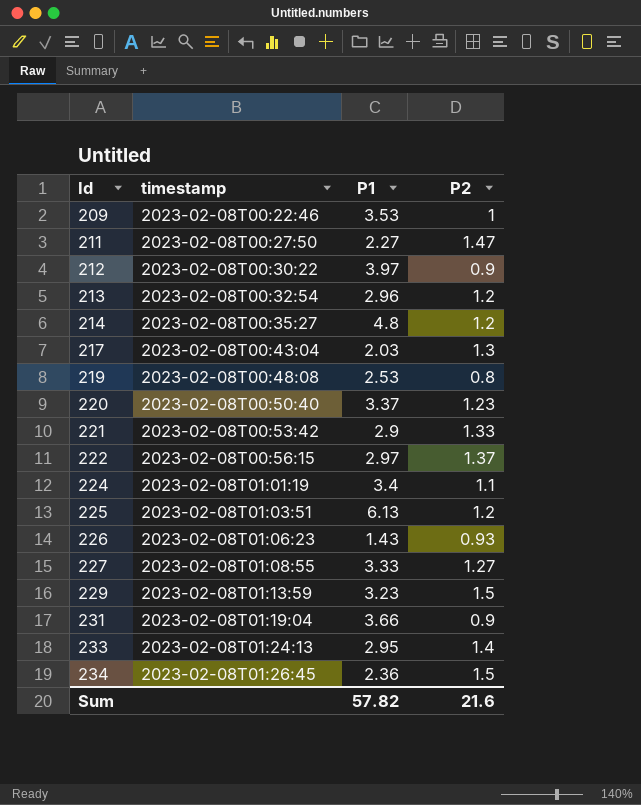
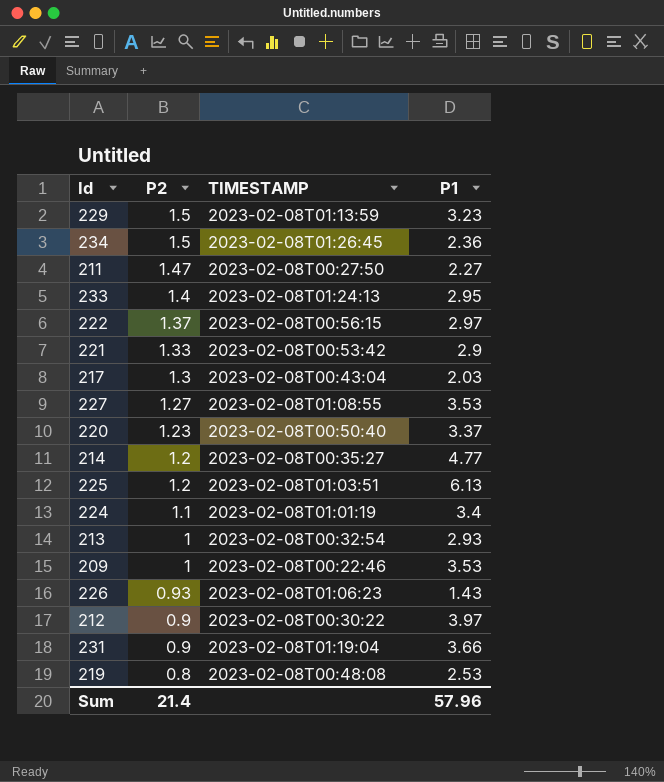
row order: Id ascending -> P2 descending
column P2 | position: 4 -> 2
column name: timestamp -> TIMESTAMP
227 | P1: 3.33 -> 3.53
214 | P1: 4.8 -> 4.77
213 | P2: 1.2 -> 1
213 | P1: 2.96 -> 2.93
Sum | P2: 21.6 -> 21.4
Sum | P1: 57.82 -> 57.96

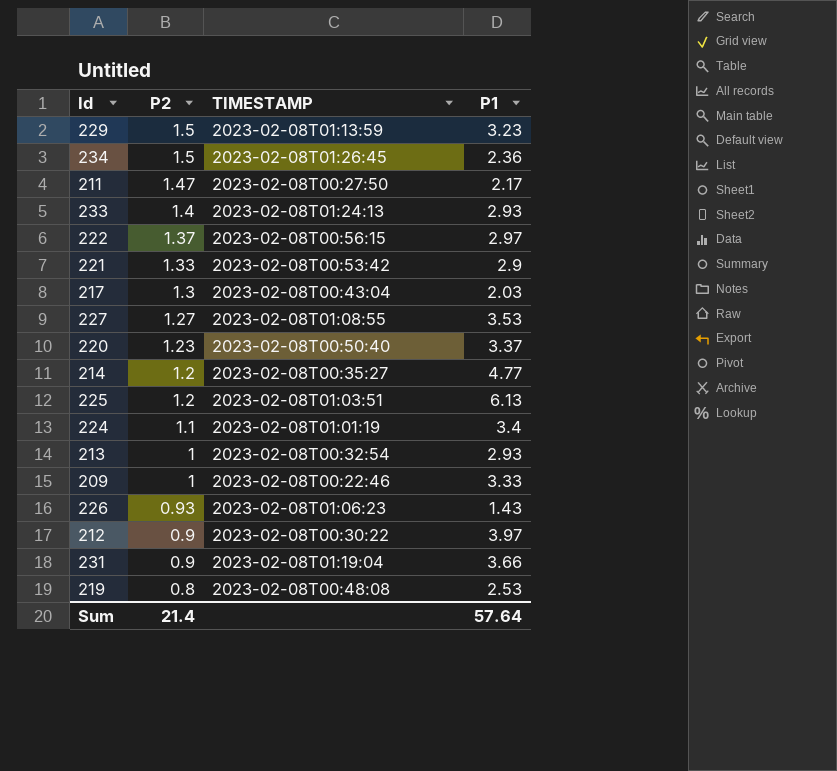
211 | P1: 2.27 -> 2.17
233 | P1: 2.95 -> 2.93
209 | P1: 3.53 -> 3.33
Sum | P1: 57.96 -> 57.64

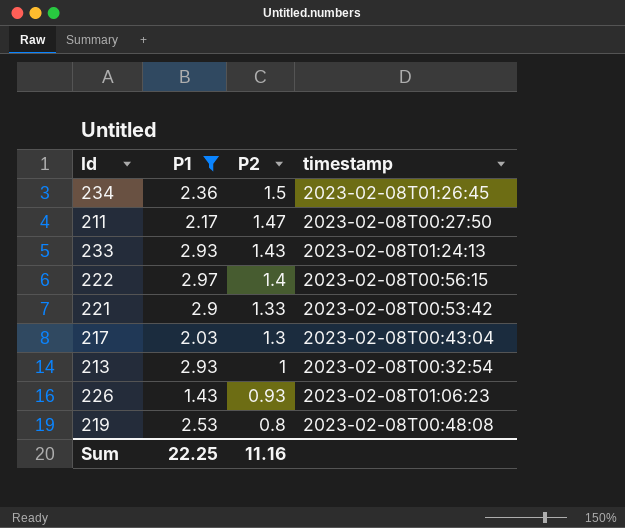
filter: none -> P1 <= 2.97
column P1 | position: 4 -> 2
column name: TIMESTAMP -> timestamp
233 | P2: 1.4 -> 1.43
222 | P2: 1.37 -> 1.4
Sum | P1: 57.64 -> 22.25
Sum | P2: 21.4 -> 11.16

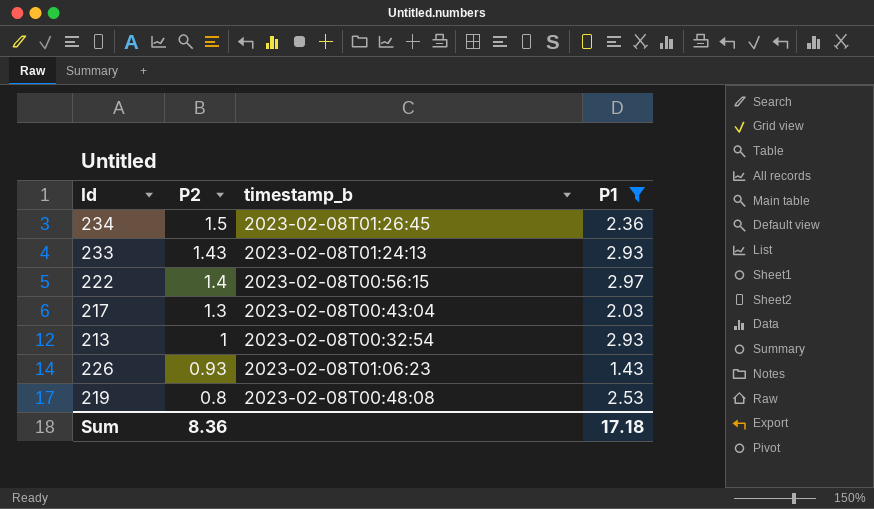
column name: timestamp -> timestamp_b
column P1 | position: 2 -> 4
row 211: 2.17 | 1.47 | 2023-02-08T00:27:50 -> none
row 221: 2.9 | 1.33 | 2023-02-08T00:53:42 -> none
Sum | P2: 11.16 -> 8.36
Sum | P1: 22.25 -> 17.18

